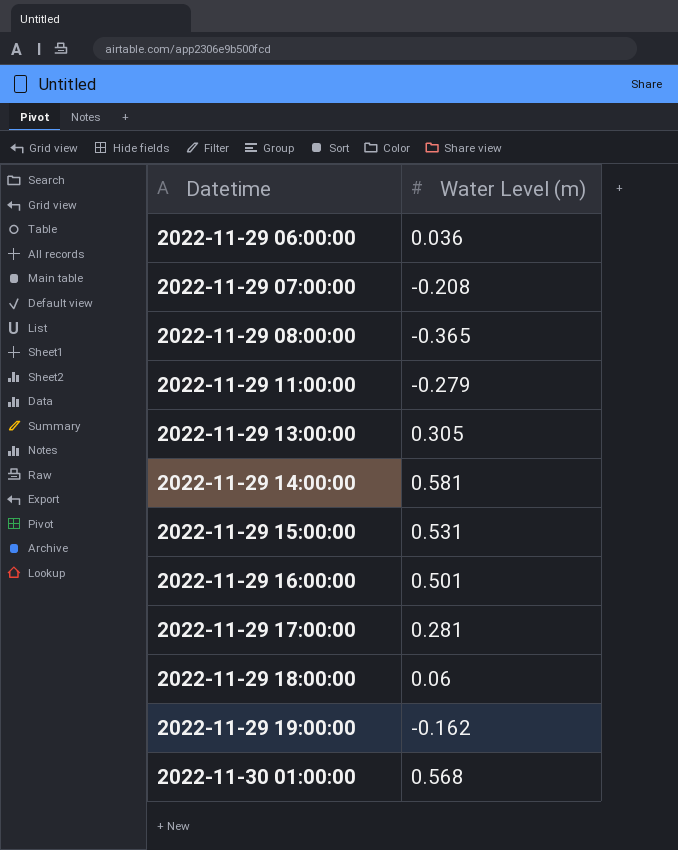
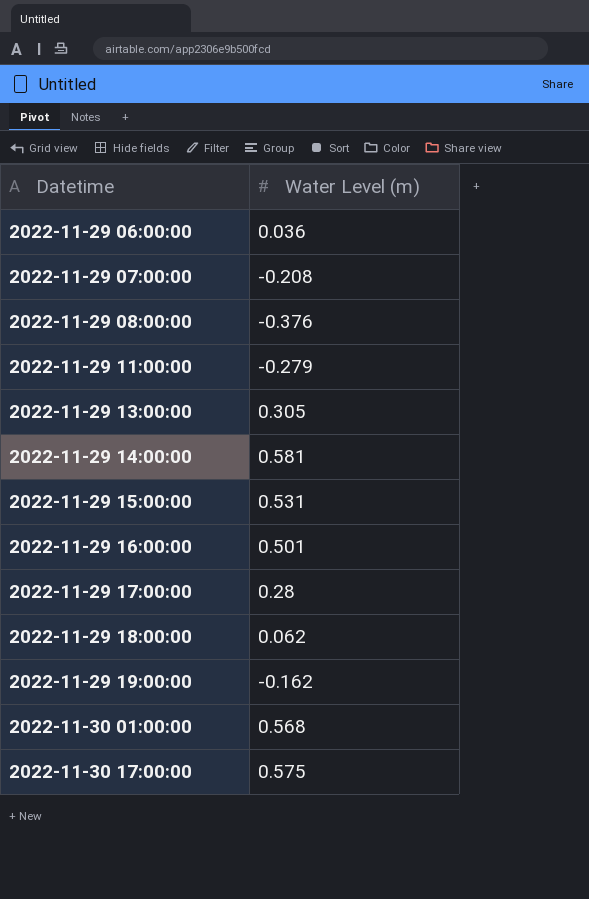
2022-11-29 08:00:00 | Water Level (m): -0.365 -> -0.376
2022-11-29 17:00:00 | Water Level (m): 0.281 -> 0.28
2022-11-29 18:00:00 | Water Level (m): 0.06 -> 0.062
row 2022-11-30 17:00:00: none -> 0.575

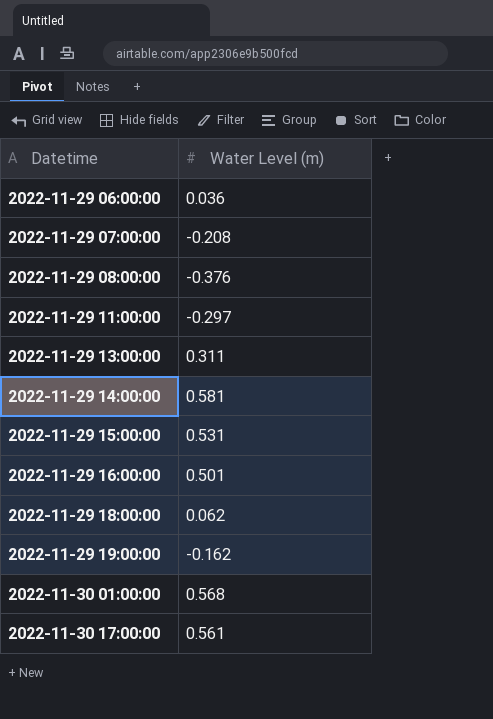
row 2022-11-29 17:00:00: 0.28 -> none
2022-11-29 11:00:00 | Water Level (m): -0.279 -> -0.297
2022-11-29 13:00:00 | Water Level (m): 0.305 -> 0.311
2022-11-30 17:00:00 | Water Level (m): 0.575 -> 0.561

